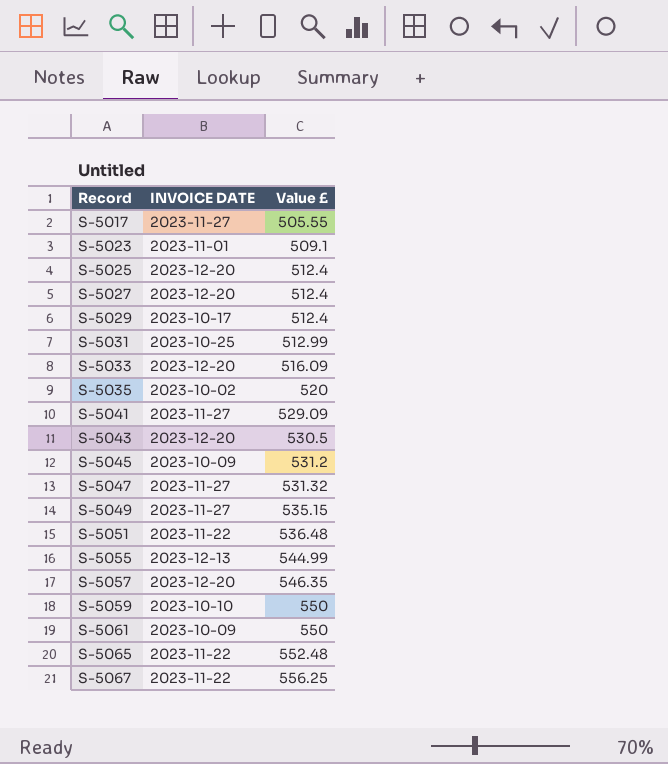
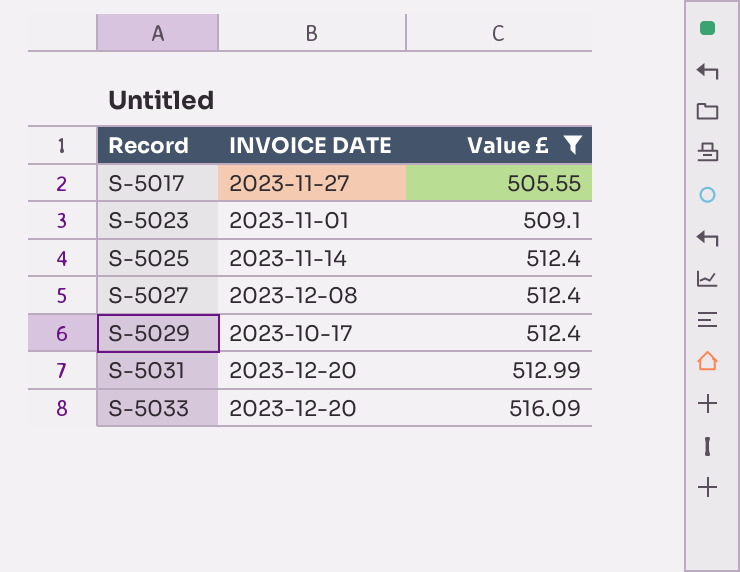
filter: none -> Value £ <= 516.09
S-5025 | INVOICE DATE: 2023-12-20 -> 2023-11-14
S-5027 | INVOICE DATE: 2023-12-20 -> 2023-12-08
S-5031 | INVOICE DATE: 2023-10-25 -> 2023-12-20

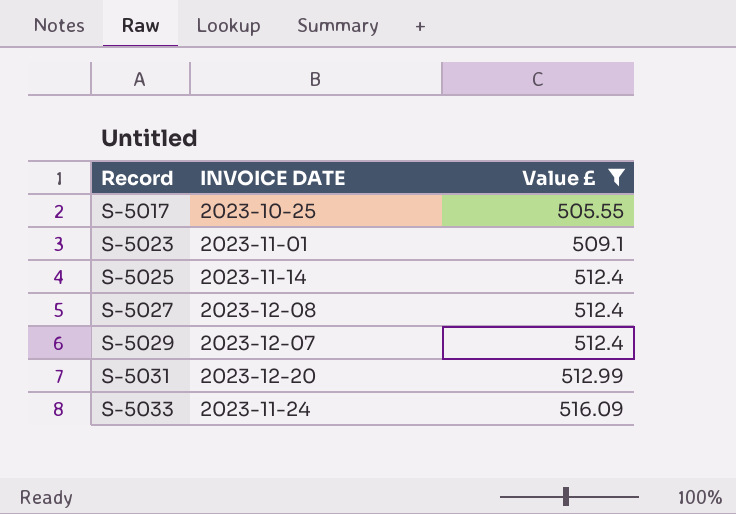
S-5017 | INVOICE DATE: 2023-11-27 -> 2023-10-25
S-5029 | INVOICE DATE: 2023-10-17 -> 2023-12-07
S-5033 | INVOICE DATE: 2023-12-20 -> 2023-11-24

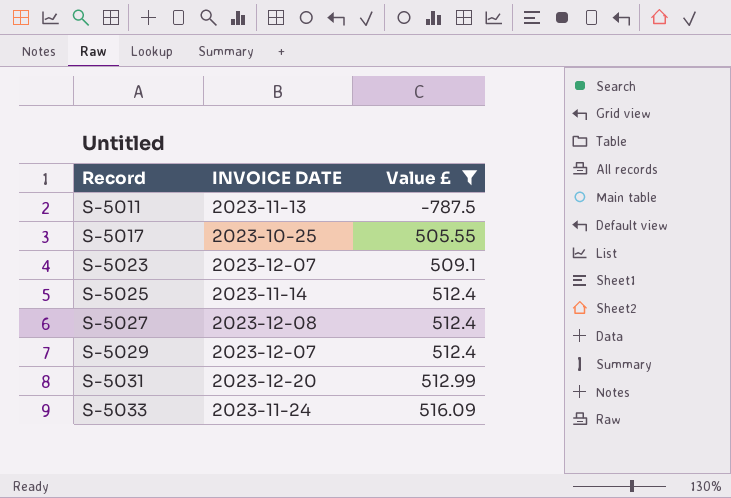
row S-5011: none -> 2023-11-13 | -787.5
S-5023 | INVOICE DATE: 2023-11-01 -> 2023-12-07

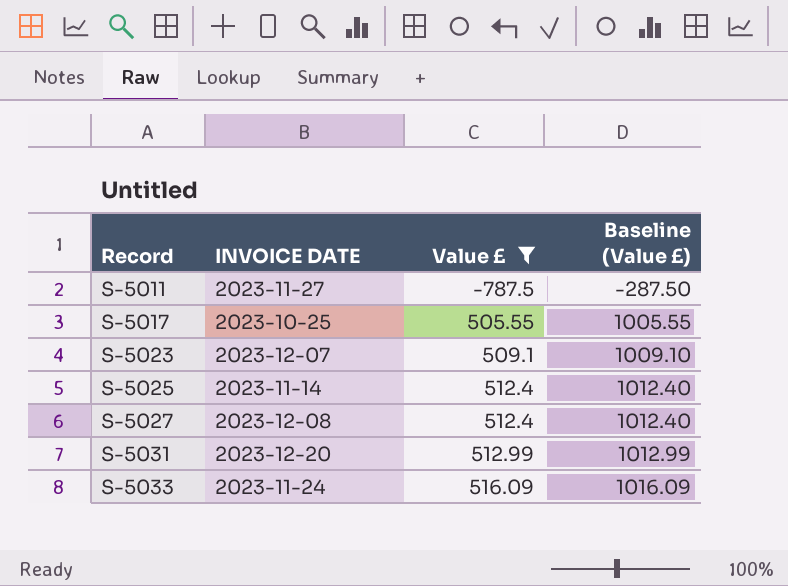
column Baseline (Value £) | formula: none -> [Value £] + 500
row S-5029: 2023-12-07 | 512.4 -> none
S-5011 | INVOICE DATE: 2023-11-13 -> 2023-11-27

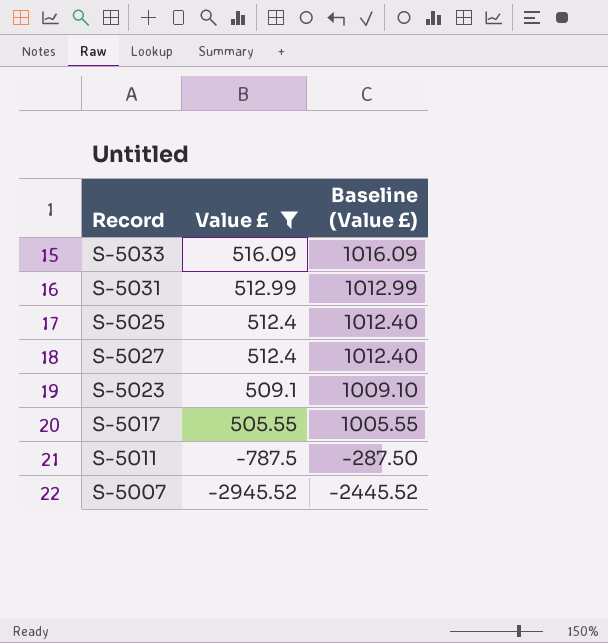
row order: Record ascending -> Value £ descending
column INVOICE DATE | position: 2 -> none
row S-5007: none -> -2945.52 | -2445.52

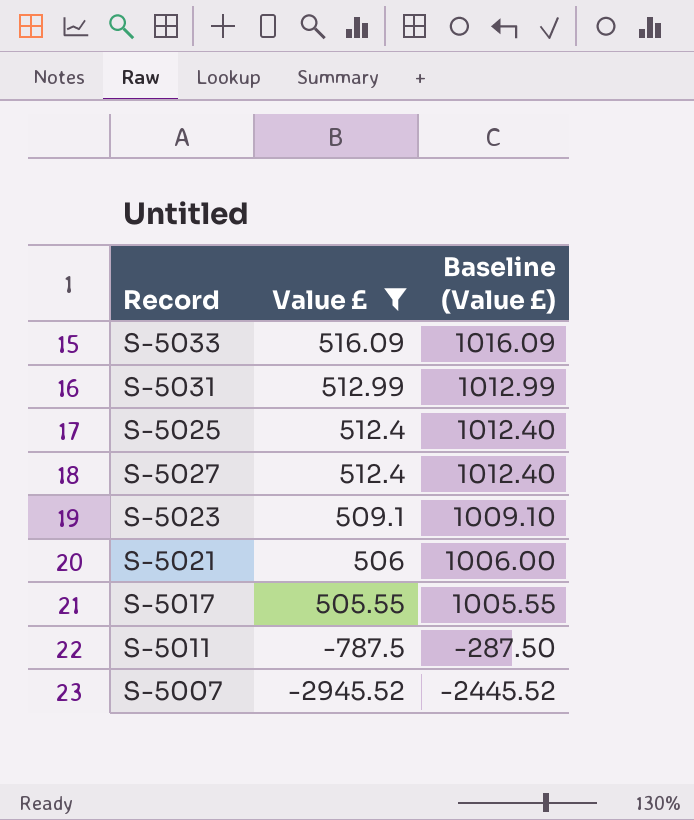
row S-5021: none -> 506 | 1006.00

